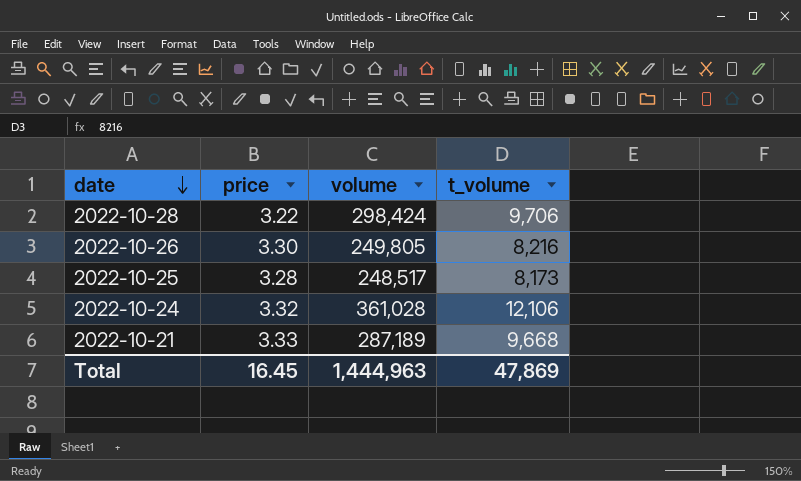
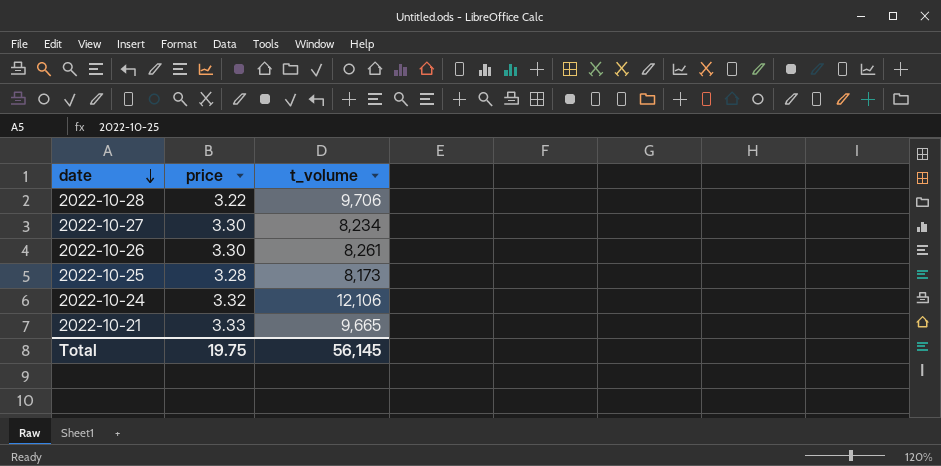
column volume | position: 3 -> none
row 2022-10-27: none -> 3.30 | 8,234
2022-10-26 | t_volume: 8,216 -> 8,261
2022-10-21 | t_volume: 9,668 -> 9,665
Total | price: 16.45 -> 19.75
Total | t_volume: 47,869 -> 56,145

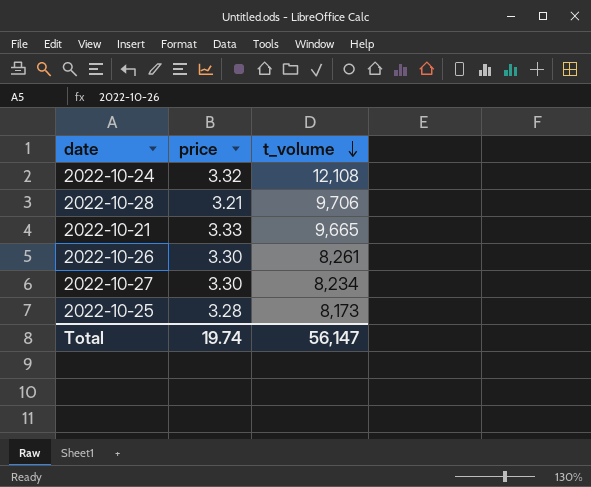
row order: date descending -> t_volume descending
2022-10-24 | t_volume: 12,106 -> 12,108
2022-10-28 | price: 3.22 -> 3.21
Total | price: 19.75 -> 19.74
Total | t_volume: 56,145 -> 56,147

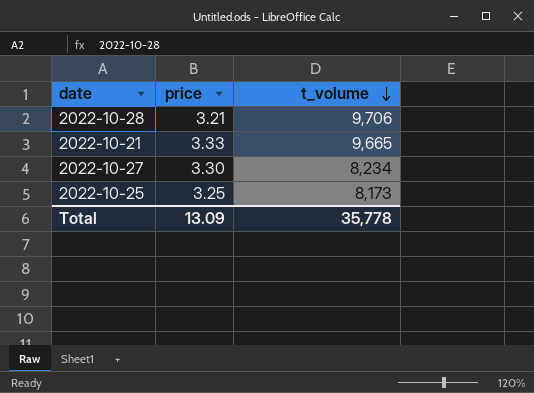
row 2022-10-24: 3.32 | 12,108 -> none
row 2022-10-26: 3.30 | 8,261 -> none
2022-10-25 | price: 3.28 -> 3.25
Total | price: 19.74 -> 13.09
Total | t_volume: 56,147 -> 35,778

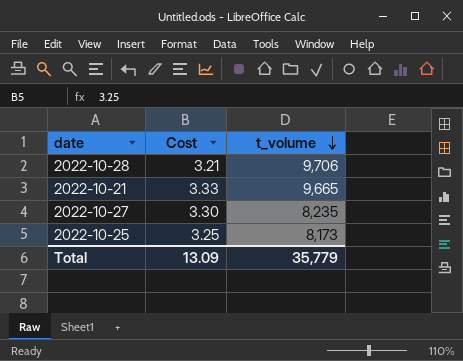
column name: price -> Cost
2022-10-27 | t_volume: 8,234 -> 8,235
Total | t_volume: 35,778 -> 35,779

